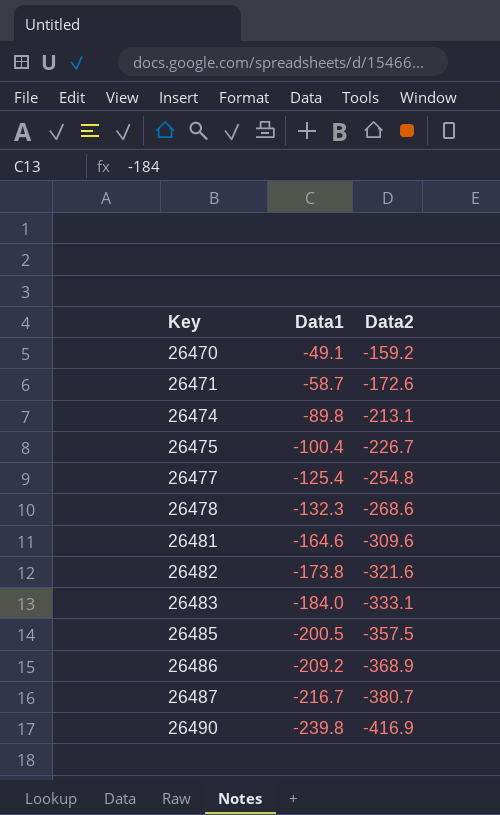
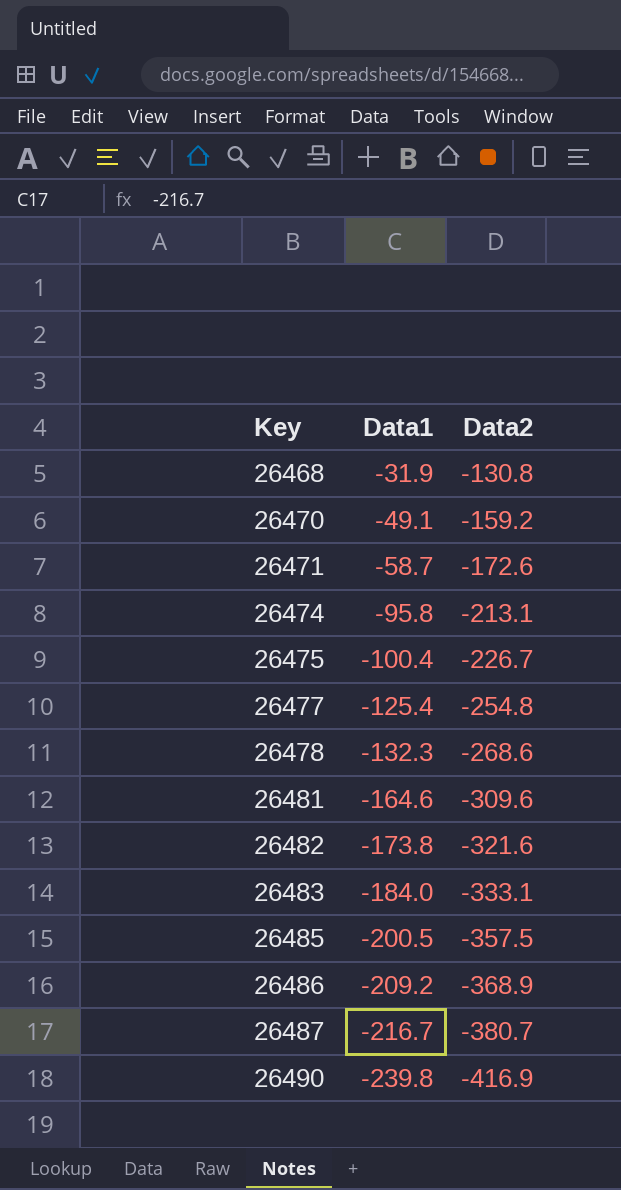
row 26468: none -> -31.9 | -130.8
26474 | Data1: -89.8 -> -95.8

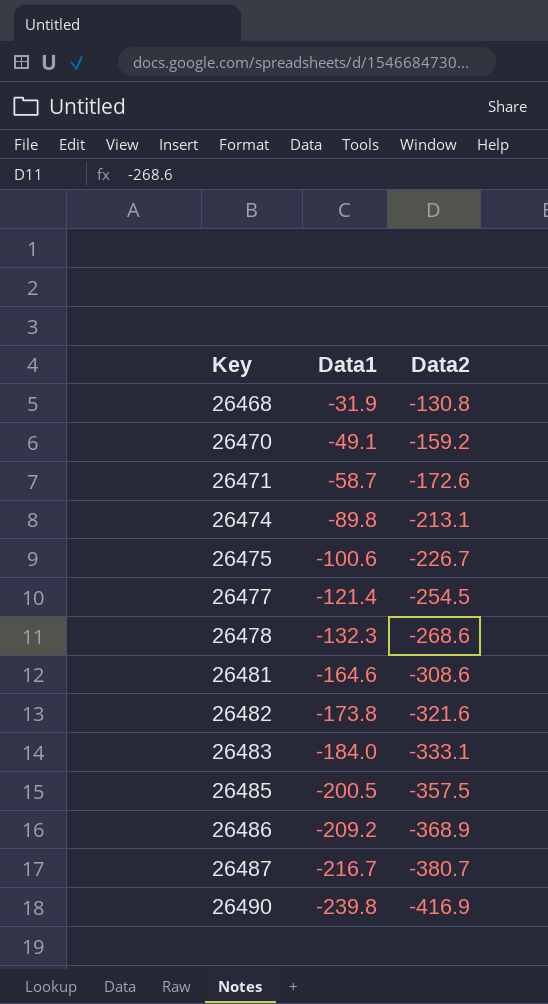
26474 | Data1: -95.8 -> -89.8
26475 | Data1: -100.4 -> -100.6
26477 | Data1: -125.4 -> -121.4
26477 | Data2: -254.8 -> -254.5
26481 | Data2: -309.6 -> -308.6

